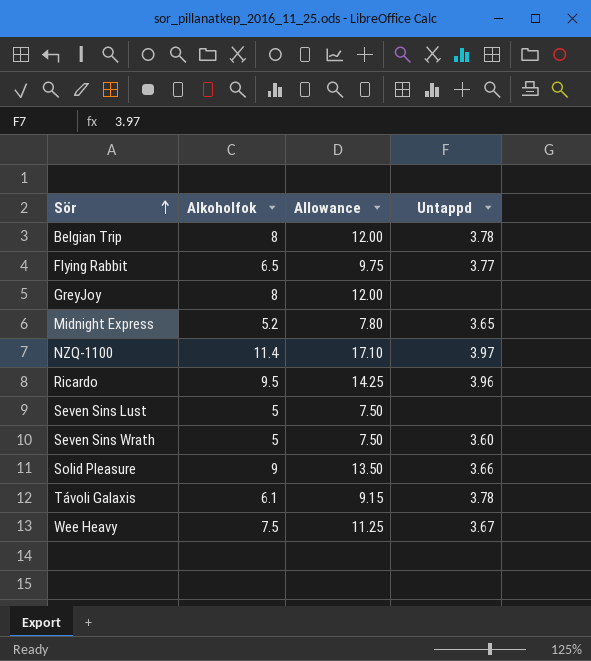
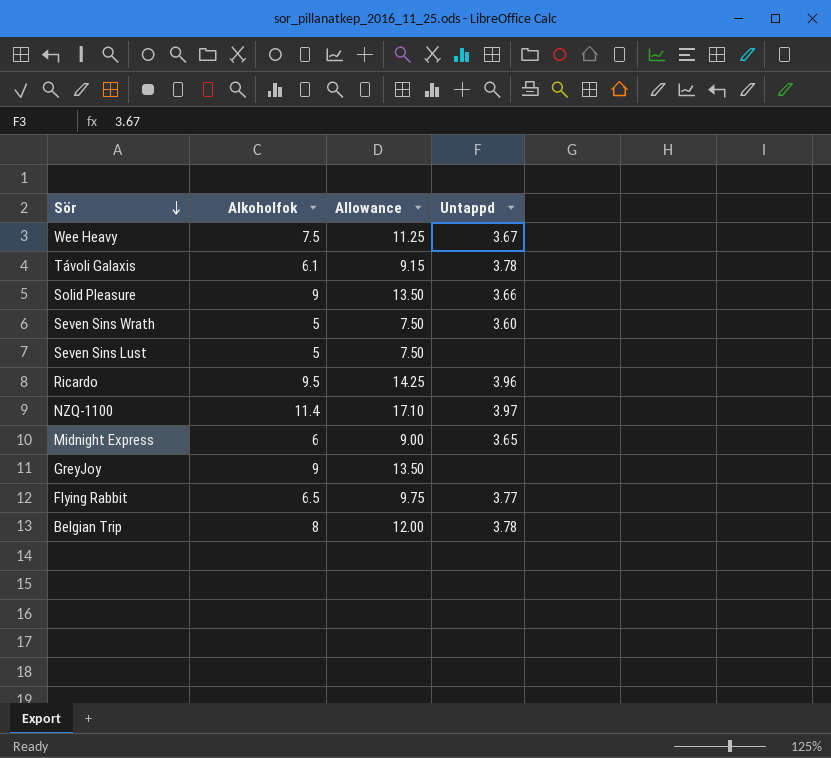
row order: Sör ascending -> Sör descending
Midnight Express | Alkoholfok: 5.2 -> 6
Midnight Express | Allowance: 7.80 -> 9.00
GreyJoy | Alkoholfok: 8 -> 9
GreyJoy | Allowance: 12.00 -> 13.50

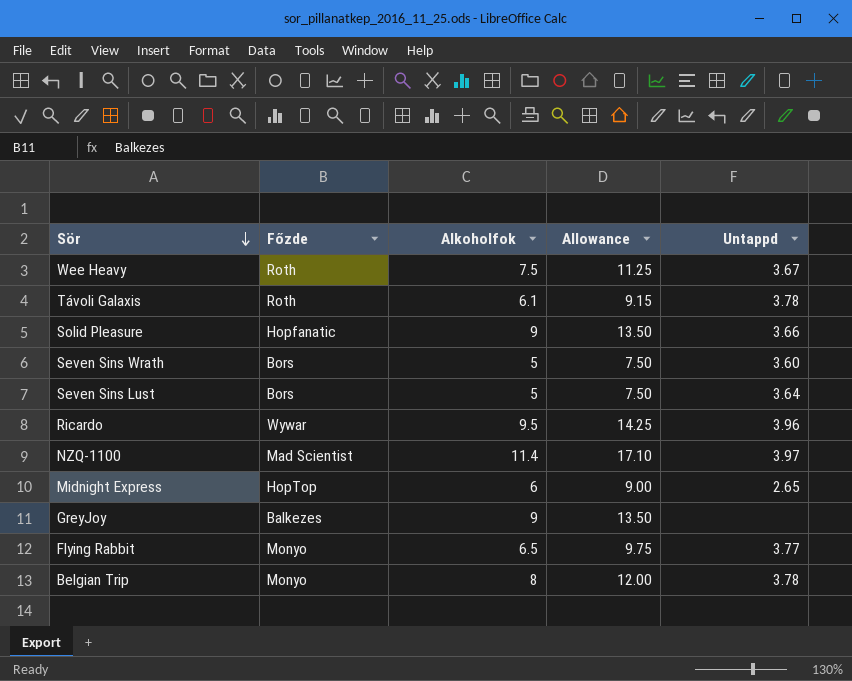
column Főzde | position: none -> 2
Seven Sins Lust | Untappd: none -> 3.64
Midnight Express | Untappd: 3.65 -> 2.65

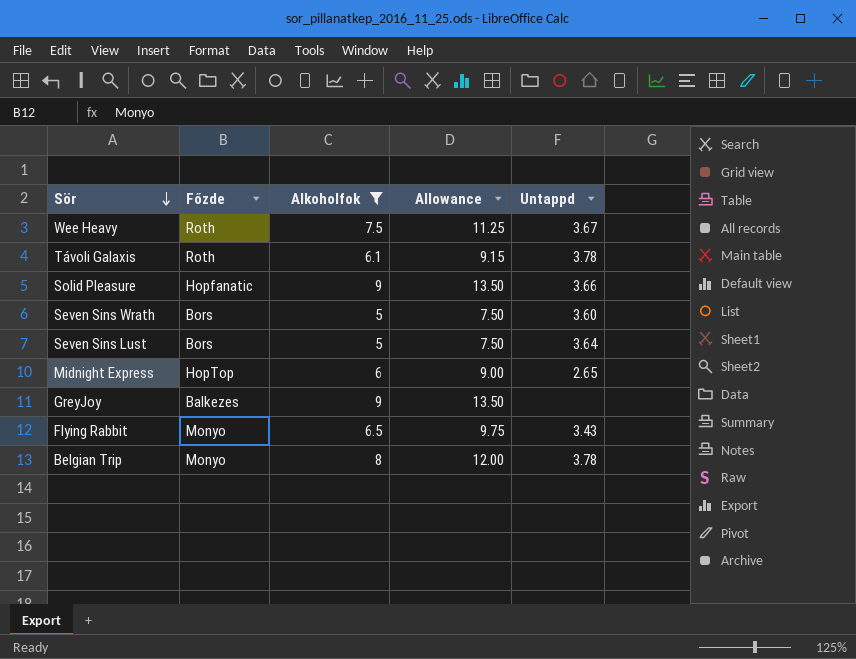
filter: none -> Alkoholfok <= 9
Flying Rabbit | Untappd: 3.77 -> 3.43

